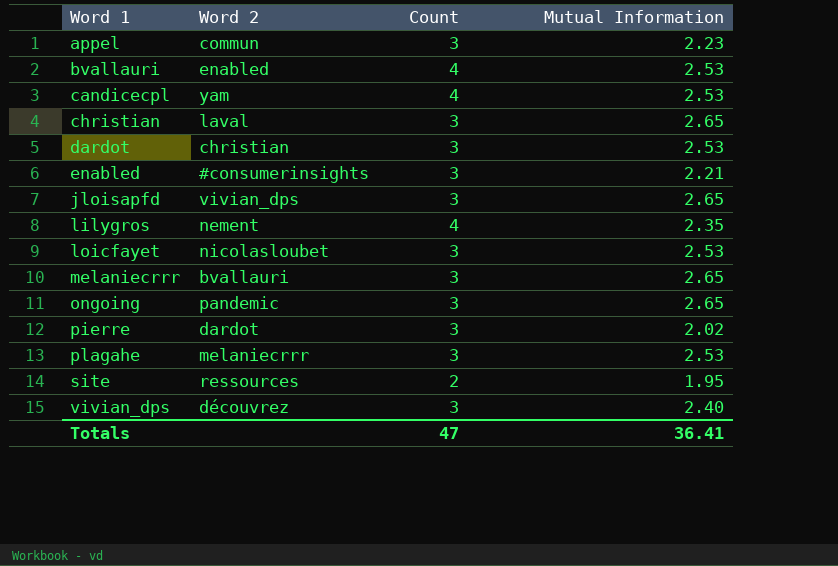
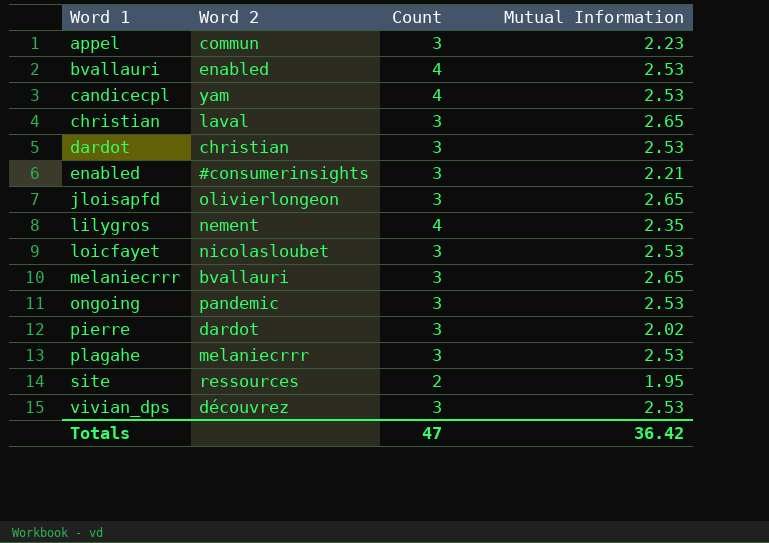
jloisapfd | Word 2: vivian_dps -> olivierlongeon
ongoing | Mutual Information: 2.65 -> 2.53
vivian_dps | Mutual Information: 2.40 -> 2.53
Totals | Mutual Information: 36.41 -> 36.42

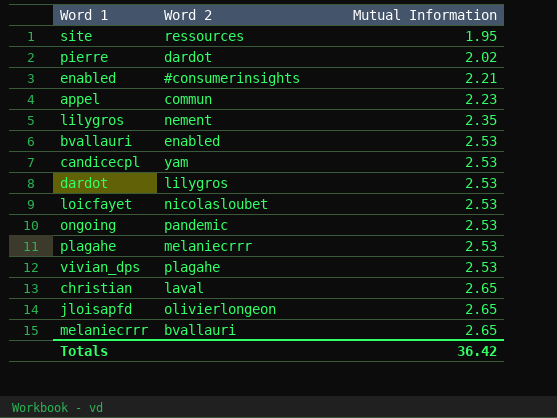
row order: Word 1 ascending -> Mutual Information ascending
column Count | position: 3 -> none
dardot | Word 2: christian -> lilygros
vivian_dps | Word 2: découvrez -> plagahe

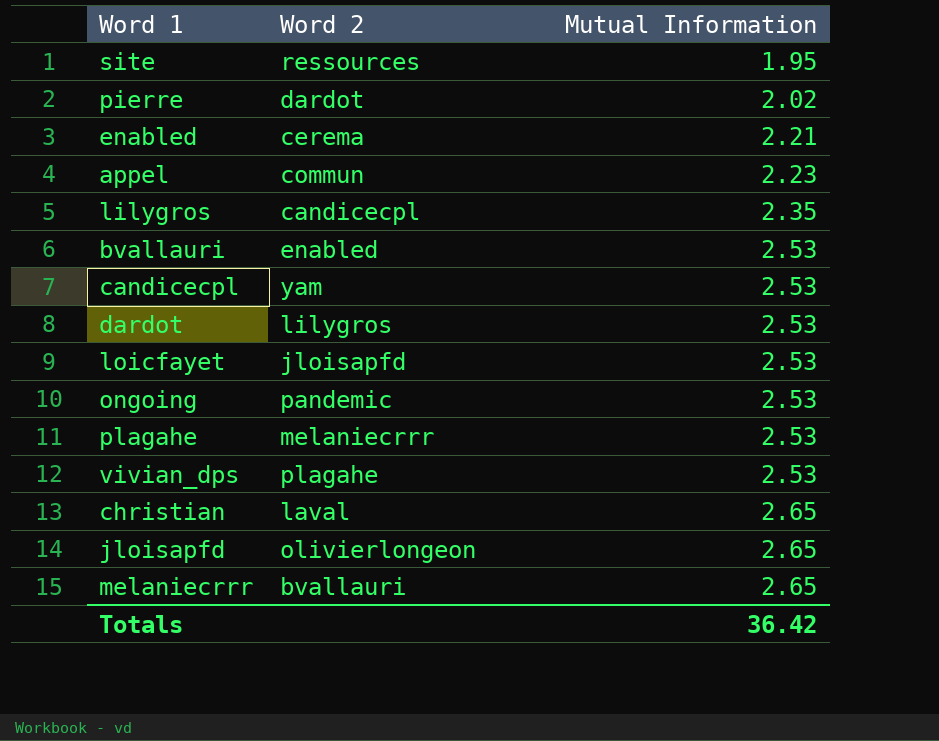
enabled | Word 2: #consumerinsights -> cerema
lilygros | Word 2: nement -> candicecpl
loicfayet | Word 2: nicolasloubet -> jloisapfd

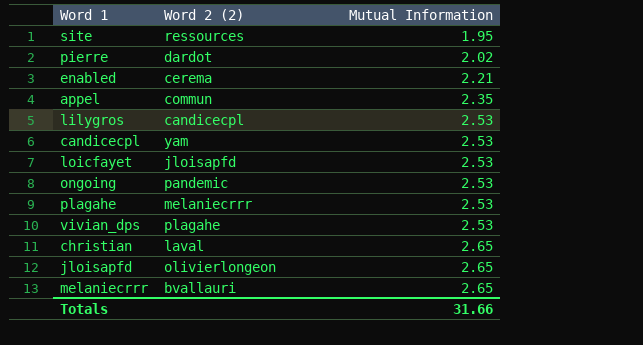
column name: Word 2 -> Word 2 (2)
row bvallauri: enabled | 2.53 -> none
row dardot: lilygros | 2.53 -> none
appel | Mutual Information: 2.23 -> 2.35
lilygros | Mutual Information: 2.35 -> 2.53
Totals | Mutual Information: 36.42 -> 31.66

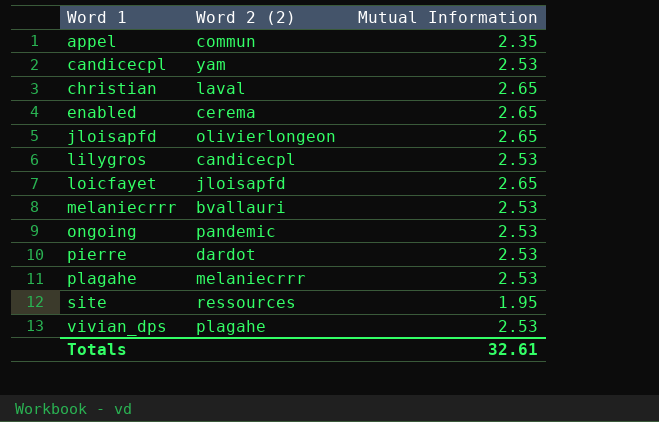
row order: Mutual Information ascending -> Word 1 ascending
enabled | Mutual Information: 2.21 -> 2.65
loicfayet | Mutual Information: 2.53 -> 2.65
melaniecrrr | Mutual Information: 2.65 -> 2.53
pierre | Mutual Information: 2.02 -> 2.53
Totals | Mutual Information: 31.66 -> 32.61

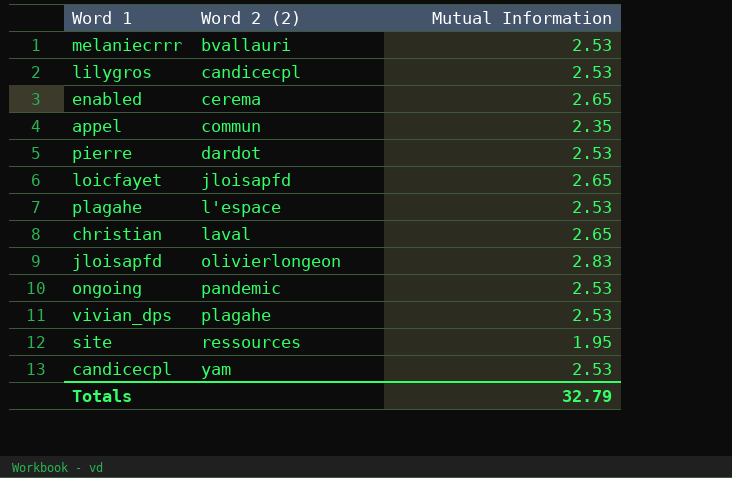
row order: Word 1 ascending -> Word 2 (2) ascending
plagahe | Word 2 (2): melaniecrrr -> l'espace
jloisapfd | Mutual Information: 2.65 -> 2.83
Totals | Mutual Information: 32.61 -> 32.79

